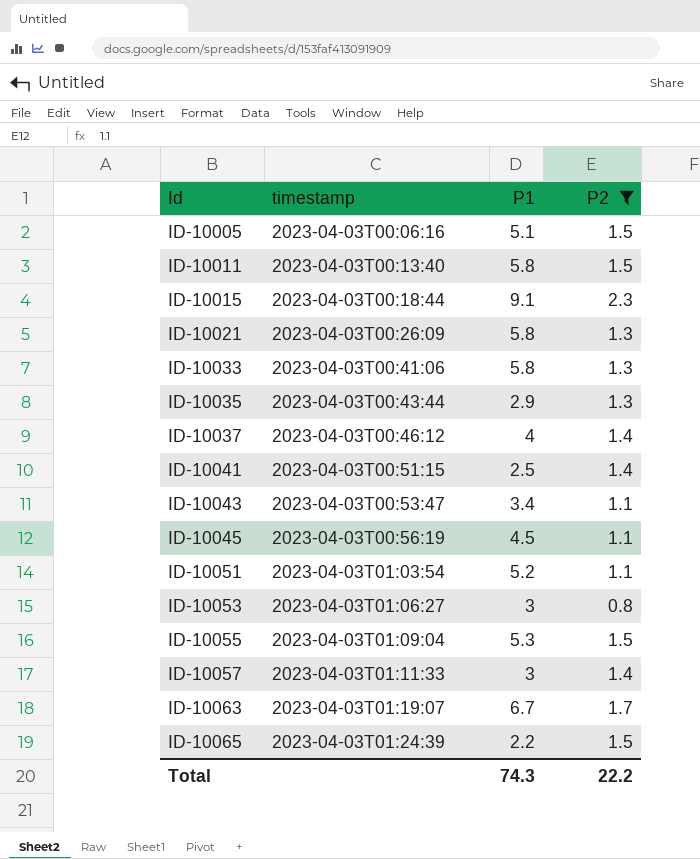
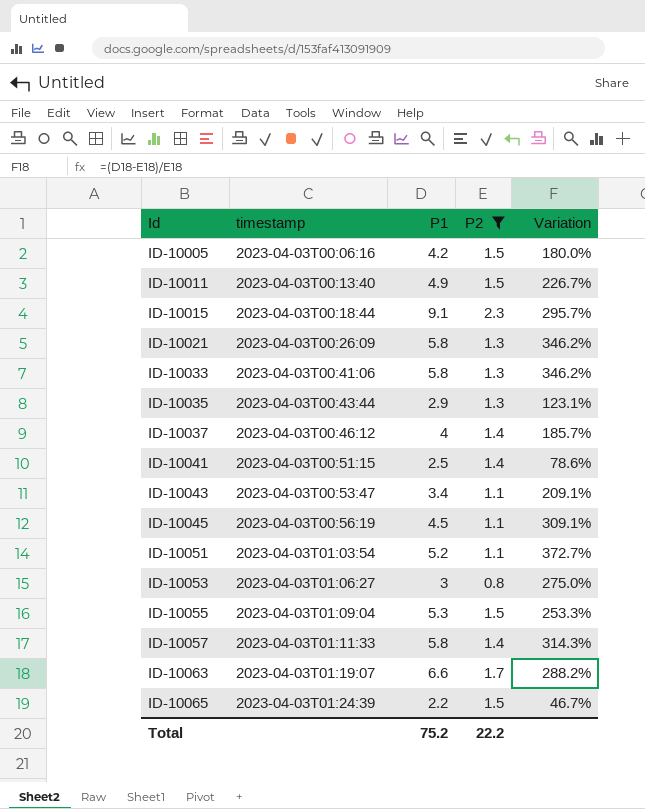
column Variation | formula: none -> ([P1] - [P2]) / [P2]
ID-10005 | P1: 5.1 -> 4.2
ID-10011 | P1: 5.8 -> 4.9
ID-10057 | P1: 3 -> 5.8
ID-10063 | P1: 6.7 -> 6.6
Total | P1: 74.3 -> 75.2

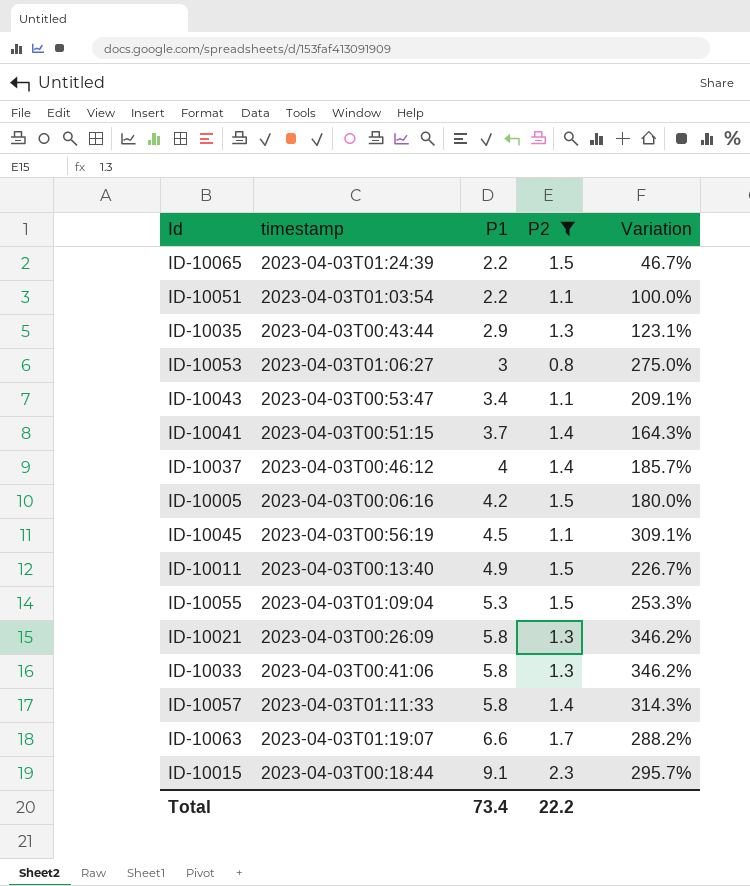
row order: Id ascending -> P1 ascending
ID-10051 | P1: 5.2 -> 2.2
ID-10051 | Variation: 372.7% -> 100.0%
ID-10041 | P1: 2.5 -> 3.7
ID-10041 | Variation: 78.6% -> 164.3%
Total | P1: 75.2 -> 73.4

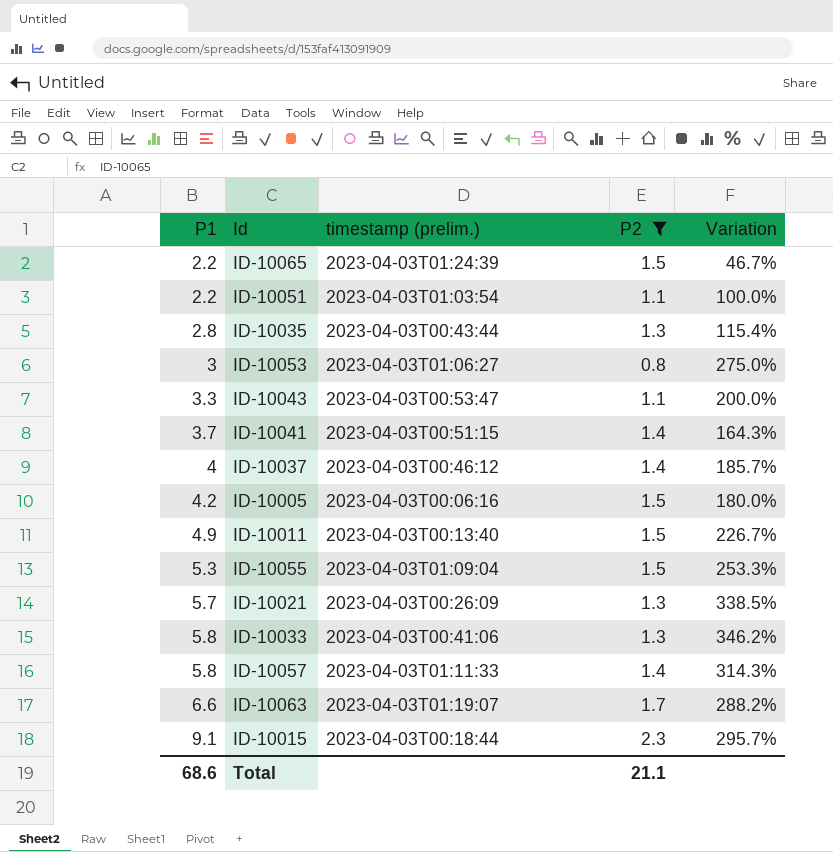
column P1 | position: 3 -> 1
column name: timestamp -> timestamp (prelim.)
row ID-10045: 2023-04-03T00:56:19 | 4.5 | 1.1 | 309.1% -> none
ID-10035 | P1: 2.9 -> 2.8
ID-10035 | Variation: 123.1% -> 115.4%
ID-10043 | P1: 3.4 -> 3.3
ID-10043 | Variation: 209.1% -> 200.0%
ID-10021 | P1: 5.8 -> 5.7
ID-10021 | Variation: 346.2% -> 338.5%
Total | P1: 73.4 -> 68.6
Total | P2: 22.2 -> 21.1

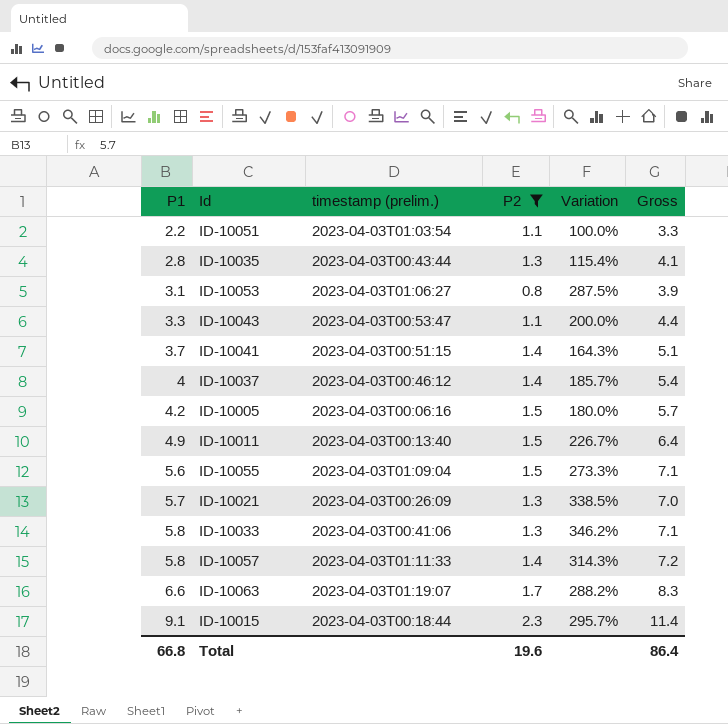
column Gross | formula: none -> [P1] + [P2]
row ID-10065: 2.2 | 2023-04-03T01:24:39 | 1.5 | 46.7% -> none
ID-10053 | P1: 3 -> 3.1
ID-10053 | Variation: 275.0% -> 287.5%
ID-10055 | P1: 5.3 -> 5.6
ID-10055 | Variation: 253.3% -> 273.3%
Total | P1: 68.6 -> 66.8
Total | P2: 21.1 -> 19.6

